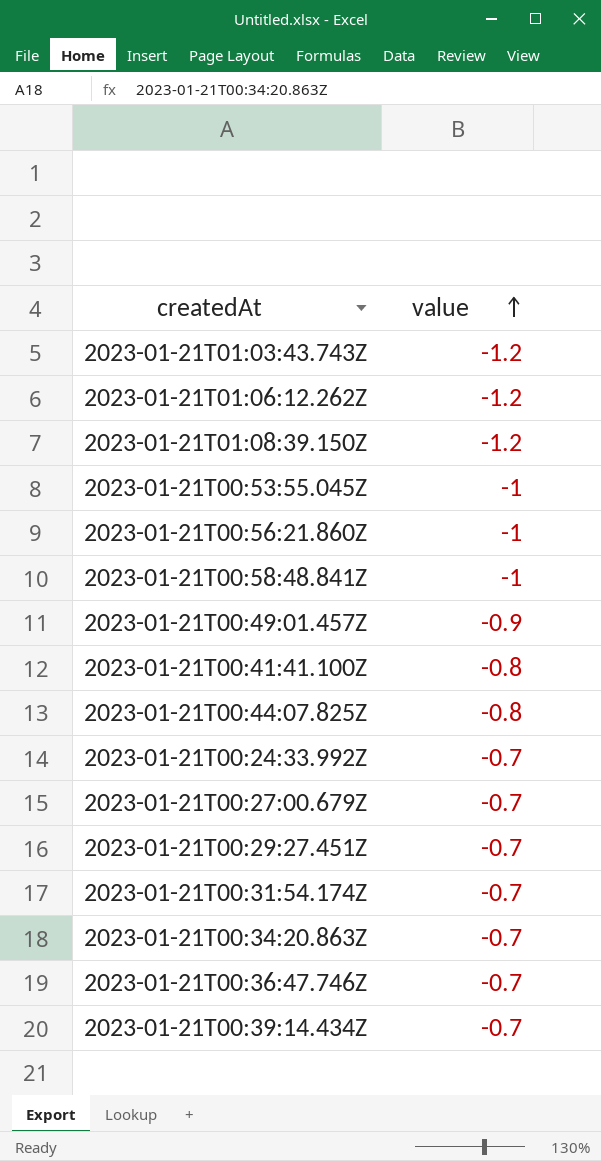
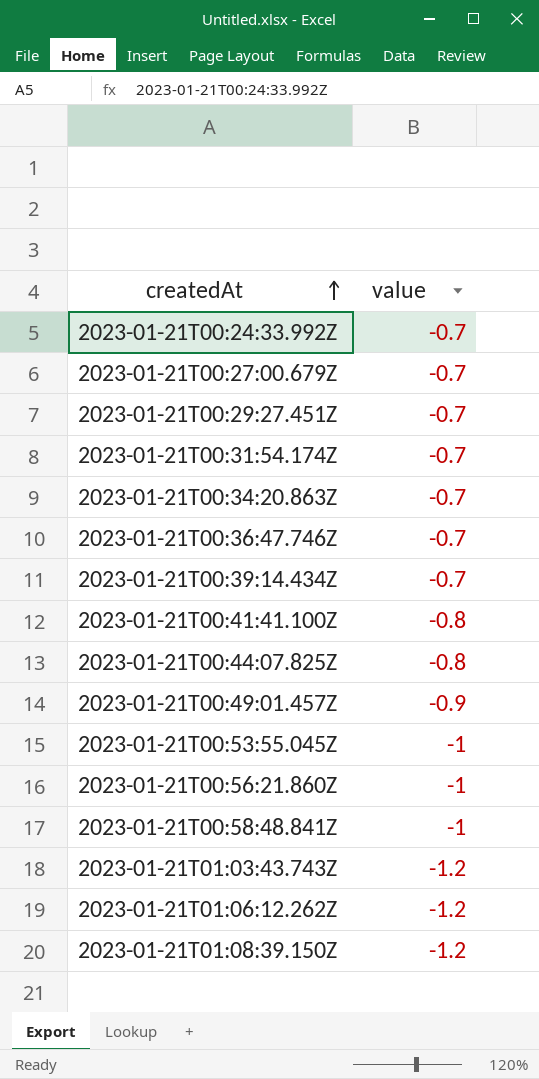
row order: value ascending -> createdAt ascending

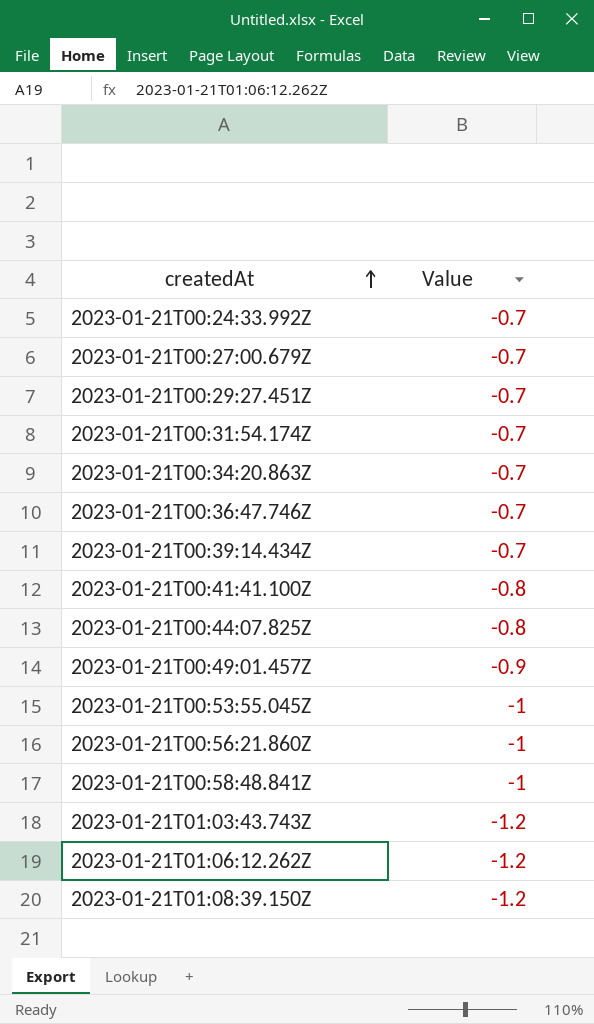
column name: value -> Value

